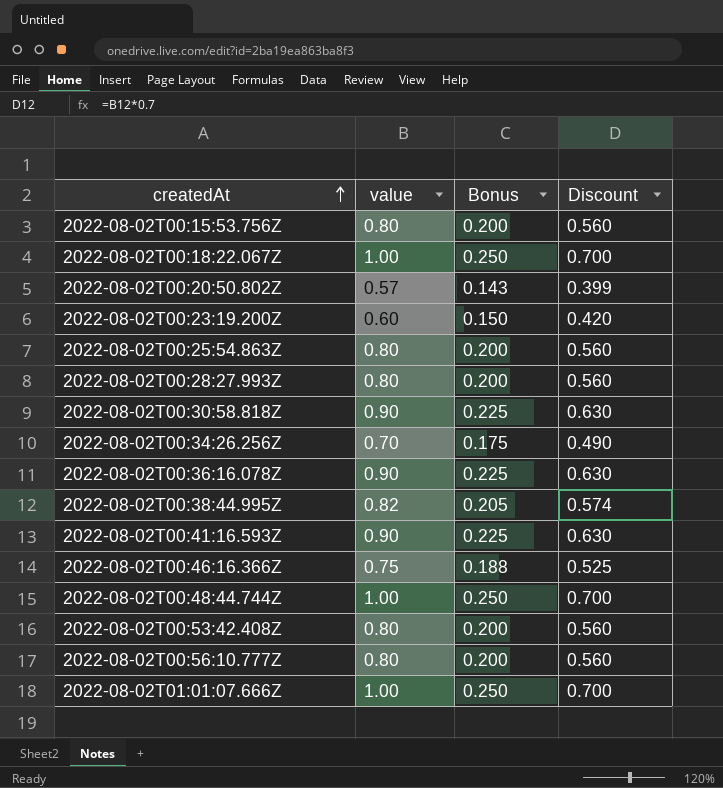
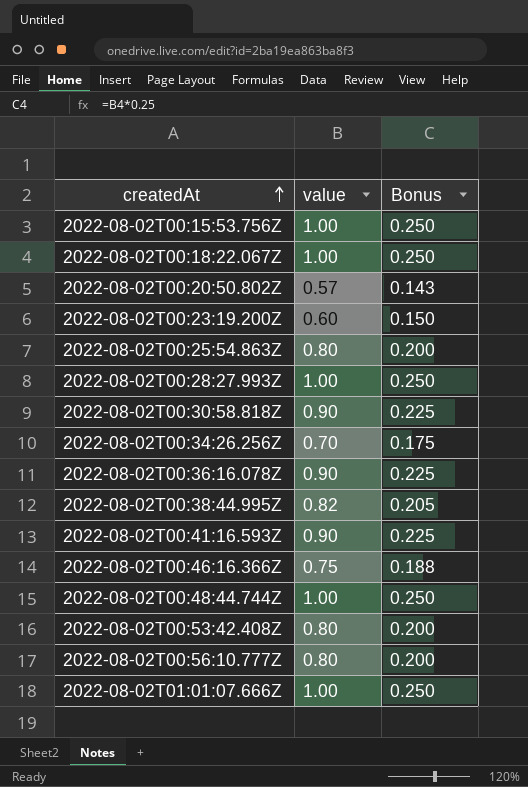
column Discount | formula: [value] * 0.7 -> none
2022-08-02T00:15:53.756Z | value: 0.80 -> 1.00
2022-08-02T00:15:53.756Z | Bonus: 0.200 -> 0.250
2022-08-02T00:28:27.993Z | value: 0.80 -> 1.00
2022-08-02T00:28:27.993Z | Bonus: 0.200 -> 0.250

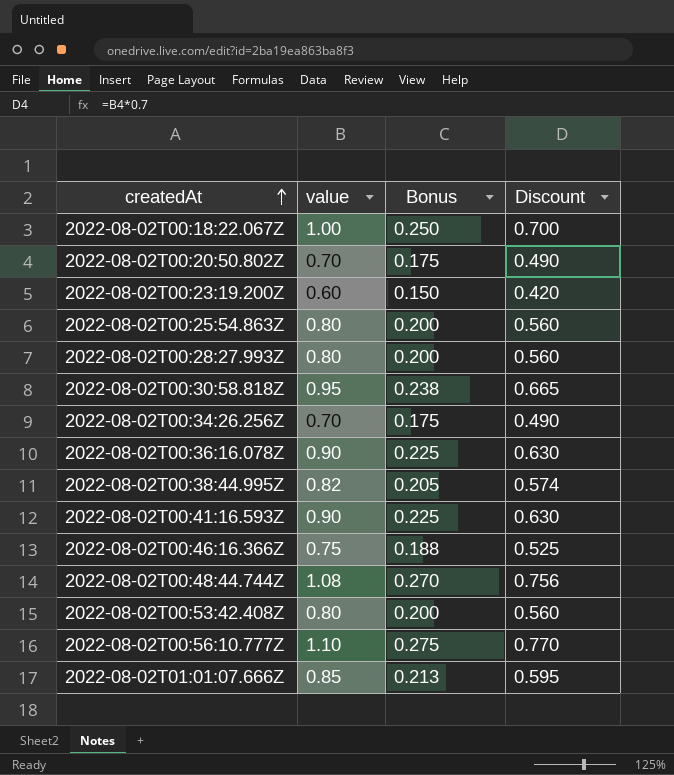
column Discount | formula: none -> [value] * 0.7
row 2022-08-02T00:15:53.756Z: 1.00 | 0.250 -> none
2022-08-02T00:20:50.802Z | value: 0.57 -> 0.70
2022-08-02T00:20:50.802Z | Bonus: 0.143 -> 0.175
2022-08-02T00:28:27.993Z | value: 1.00 -> 0.80
2022-08-02T00:28:27.993Z | Bonus: 0.250 -> 0.200
2022-08-02T00:30:58.818Z | value: 0.90 -> 0.95
2022-08-02T00:30:58.818Z | Bonus: 0.225 -> 0.238
2022-08-02T00:48:44.744Z | value: 1.00 -> 1.08
2022-08-02T00:48:44.744Z | Bonus: 0.250 -> 0.270
2022-08-02T00:56:10.777Z | value: 0.80 -> 1.10
2022-08-02T00:56:10.777Z | Bonus: 0.200 -> 0.275
2022-08-02T01:01:07.666Z | value: 1.00 -> 0.85
2022-08-02T01:01:07.666Z | Bonus: 0.250 -> 0.213

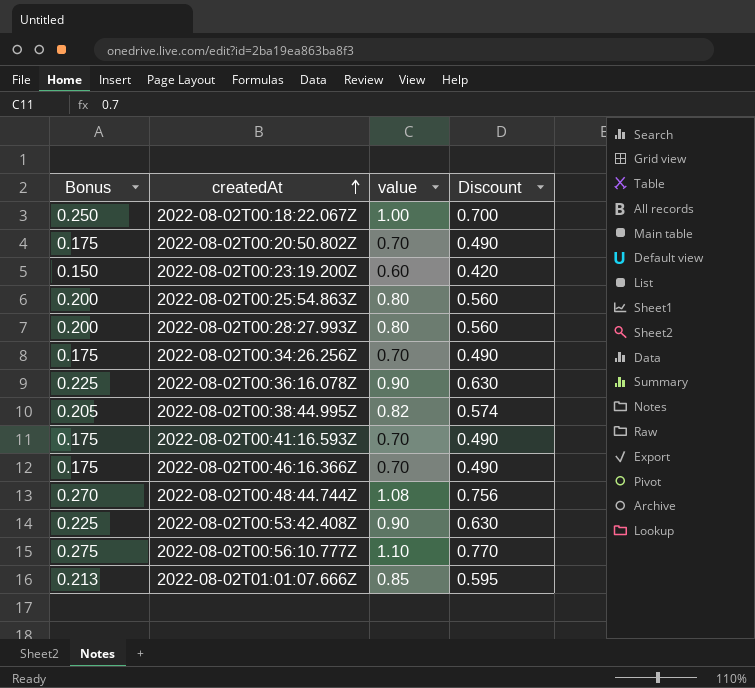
column Bonus | position: 3 -> 1
row 2022-08-02T00:30:58.818Z: 0.95 | 0.238 | 0.665 -> none
2022-08-02T00:41:16.593Z | Bonus: 0.225 -> 0.175
2022-08-02T00:41:16.593Z | value: 0.90 -> 0.70
2022-08-02T00:41:16.593Z | Discount: 0.630 -> 0.490
2022-08-02T00:46:16.366Z | Bonus: 0.188 -> 0.175
2022-08-02T00:46:16.366Z | value: 0.75 -> 0.70
2022-08-02T00:46:16.366Z | Discount: 0.525 -> 0.490
2022-08-02T00:53:42.408Z | Bonus: 0.200 -> 0.225
2022-08-02T00:53:42.408Z | value: 0.80 -> 0.90
2022-08-02T00:53:42.408Z | Discount: 0.560 -> 0.630

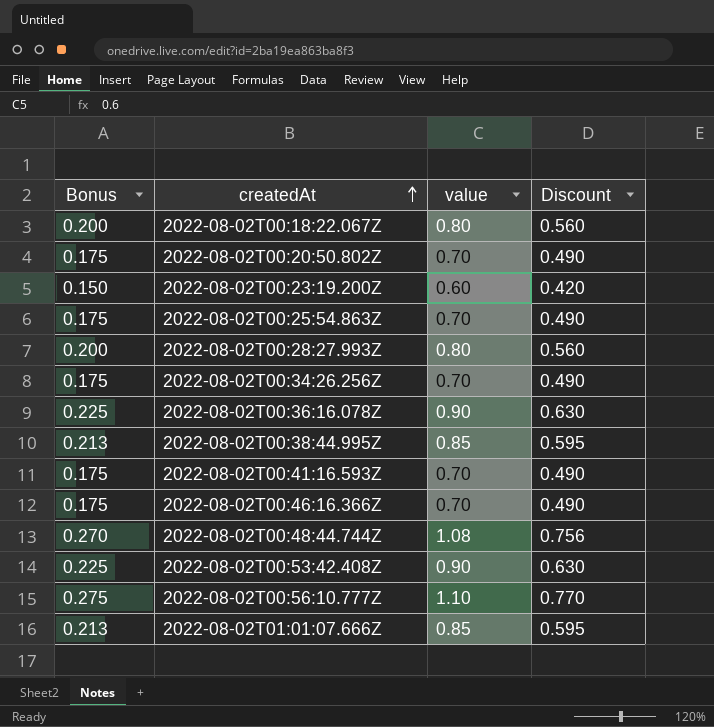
2022-08-02T00:18:22.067Z | Bonus: 0.250 -> 0.200
2022-08-02T00:18:22.067Z | value: 1.00 -> 0.80
2022-08-02T00:18:22.067Z | Discount: 0.700 -> 0.560
2022-08-02T00:25:54.863Z | Bonus: 0.200 -> 0.175
2022-08-02T00:25:54.863Z | value: 0.80 -> 0.70
2022-08-02T00:25:54.863Z | Discount: 0.560 -> 0.490
2022-08-02T00:38:44.995Z | Bonus: 0.205 -> 0.213
2022-08-02T00:38:44.995Z | value: 0.82 -> 0.85
2022-08-02T00:38:44.995Z | Discount: 0.574 -> 0.595

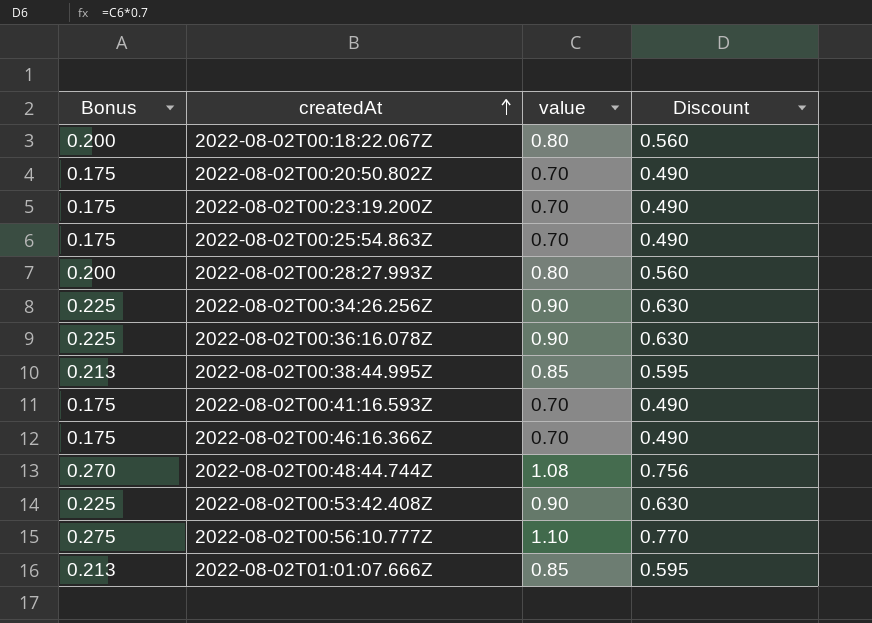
2022-08-02T00:23:19.200Z | Bonus: 0.150 -> 0.175
2022-08-02T00:23:19.200Z | value: 0.60 -> 0.70
2022-08-02T00:23:19.200Z | Discount: 0.420 -> 0.490
2022-08-02T00:34:26.256Z | Bonus: 0.175 -> 0.225
2022-08-02T00:34:26.256Z | value: 0.70 -> 0.90
2022-08-02T00:34:26.256Z | Discount: 0.490 -> 0.630

